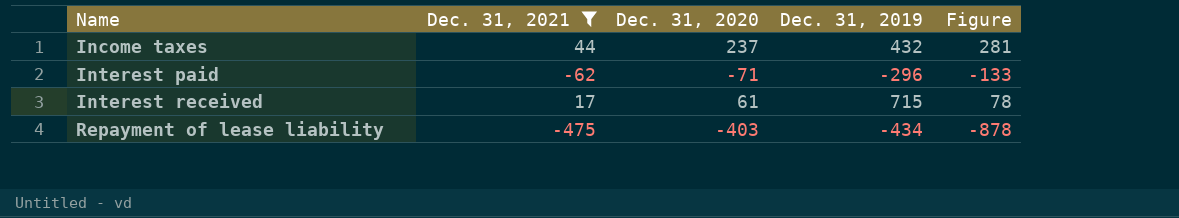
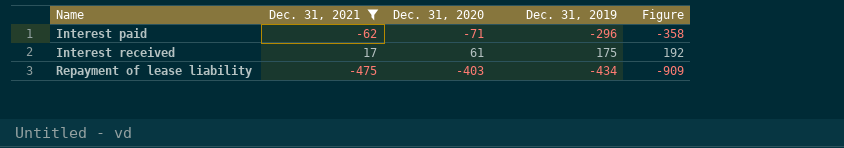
column Figure | formula: [Dec. 31, 2021] + [Dec. 31, 2020] -> [Dec. 31, 2021] + [Dec. 31, 2019]
row Income taxes: 44 | 237 | 432 | 281 -> none
Interest received | Dec. 31, 2019: 715 -> 175

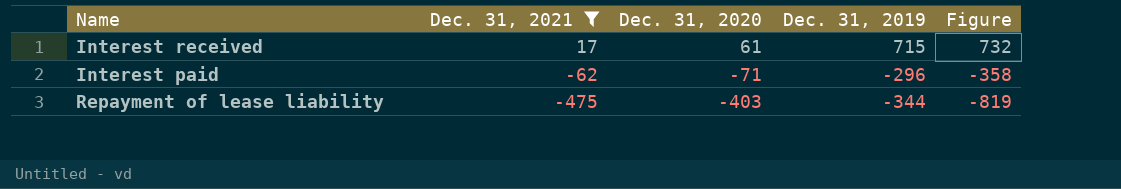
row order: Name ascending -> Dec. 31, 2021 descending
Interest received | Dec. 31, 2019: 175 -> 715
Interest received | Figure: 192 -> 732
Repayment of lease liability | Dec. 31, 2019: -434 -> -344
Repayment of lease liability | Figure: -909 -> -819

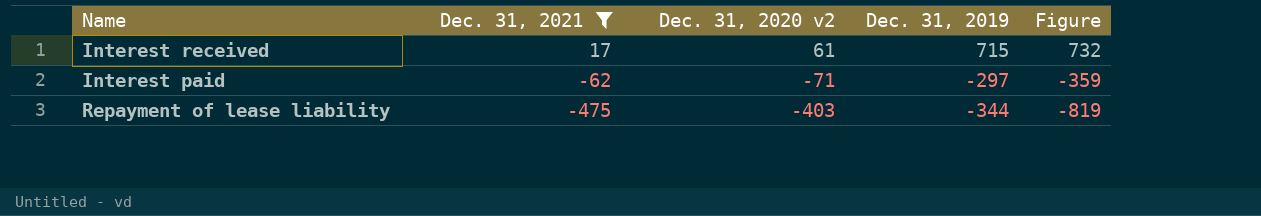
column name: Dec. 31, 2020 -> Dec. 31, 2020 v2
Interest paid | Dec. 31, 2019: -296 -> -297
Interest paid | Figure: -358 -> -359

